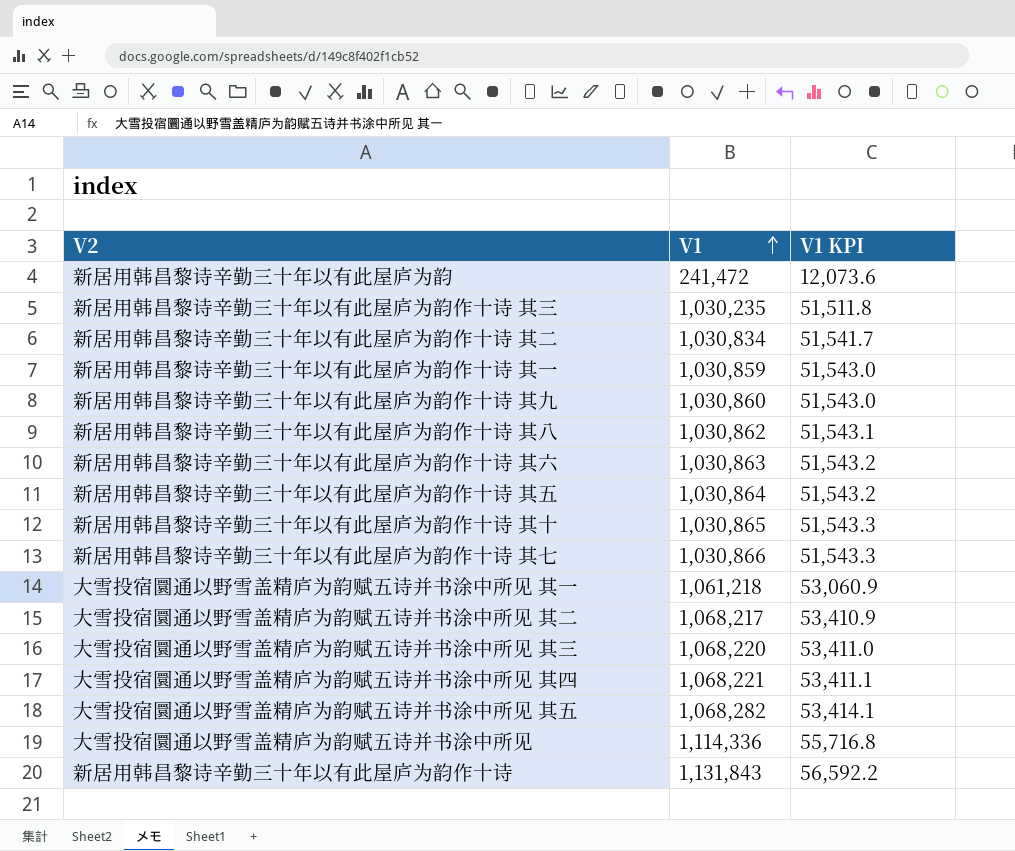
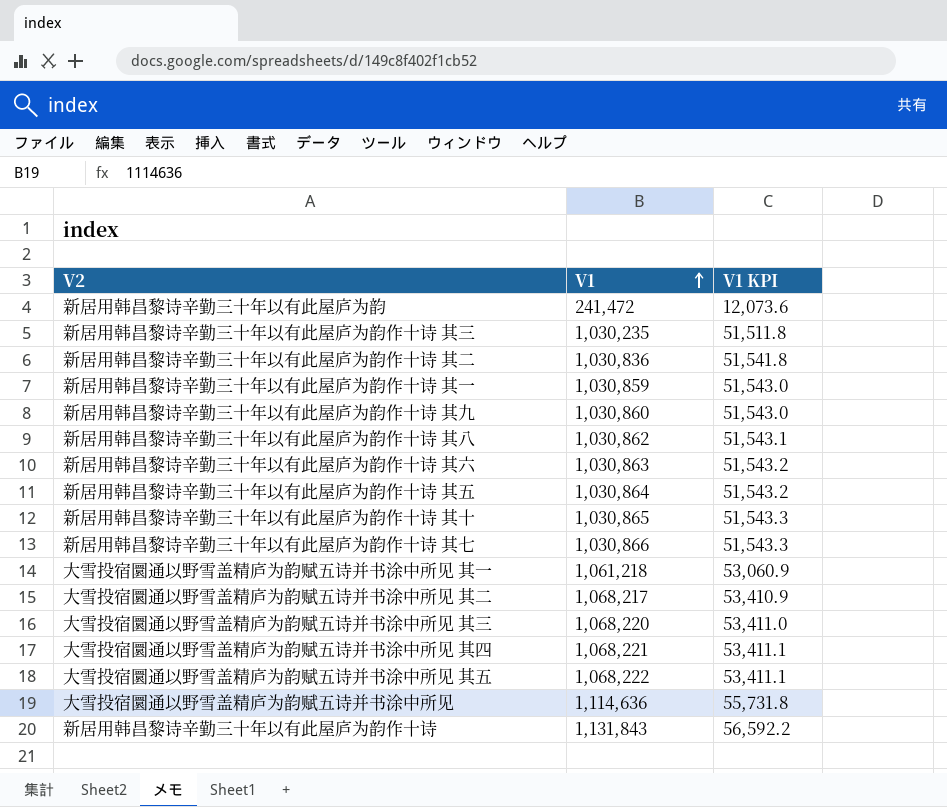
新居用韩昌黎诗辛勤三十年以有此屋庐为韵作十诗 其二 | V1: 1,030,834 -> 1,030,836
新居用韩昌黎诗辛勤三十年以有此屋庐为韵作十诗 其二 | V1 KPI: 51,541.7 -> 51,541.8
大雪投宿圜通以野雪盖精庐为韵赋五诗并书涂中所见 其五 | V1: 1,068,282 -> 1,068,222
大雪投宿圜通以野雪盖精庐为韵赋五诗并书涂中所见 其五 | V1 KPI: 53,414.1 -> 53,411.1
大雪投宿圜通以野雪盖精庐为韵赋五诗并书涂中所见 | V1: 1,114,336 -> 1,114,636
大雪投宿圜通以野雪盖精庐为韵赋五诗并书涂中所见 | V1 KPI: 55,716.8 -> 55,731.8

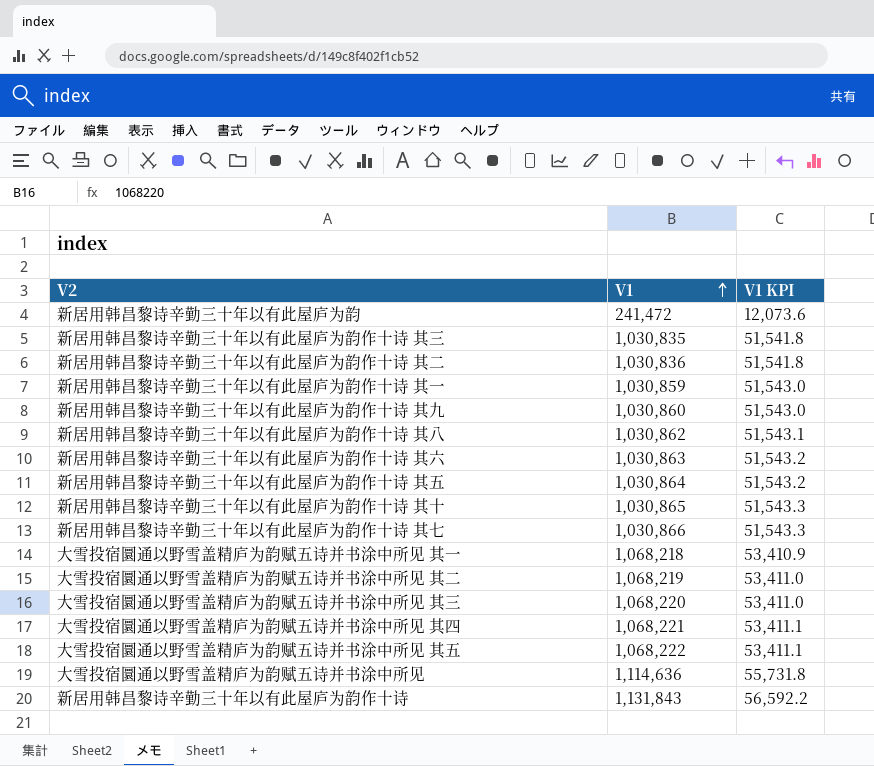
新居用韩昌黎诗辛勤三十年以有此屋庐为韵作十诗 其三 | V1: 1,030,235 -> 1,030,835
新居用韩昌黎诗辛勤三十年以有此屋庐为韵作十诗 其三 | V1 KPI: 51,511.8 -> 51,541.8
大雪投宿圜通以野雪盖精庐为韵赋五诗并书涂中所见 其一 | V1: 1,061,218 -> 1,068,218
大雪投宿圜通以野雪盖精庐为韵赋五诗并书涂中所见 其一 | V1 KPI: 53,060.9 -> 53,410.9
大雪投宿圜通以野雪盖精庐为韵赋五诗并书涂中所见 其二 | V1: 1,068,217 -> 1,068,219
大雪投宿圜通以野雪盖精庐为韵赋五诗并书涂中所见 其二 | V1 KPI: 53,410.9 -> 53,411.0

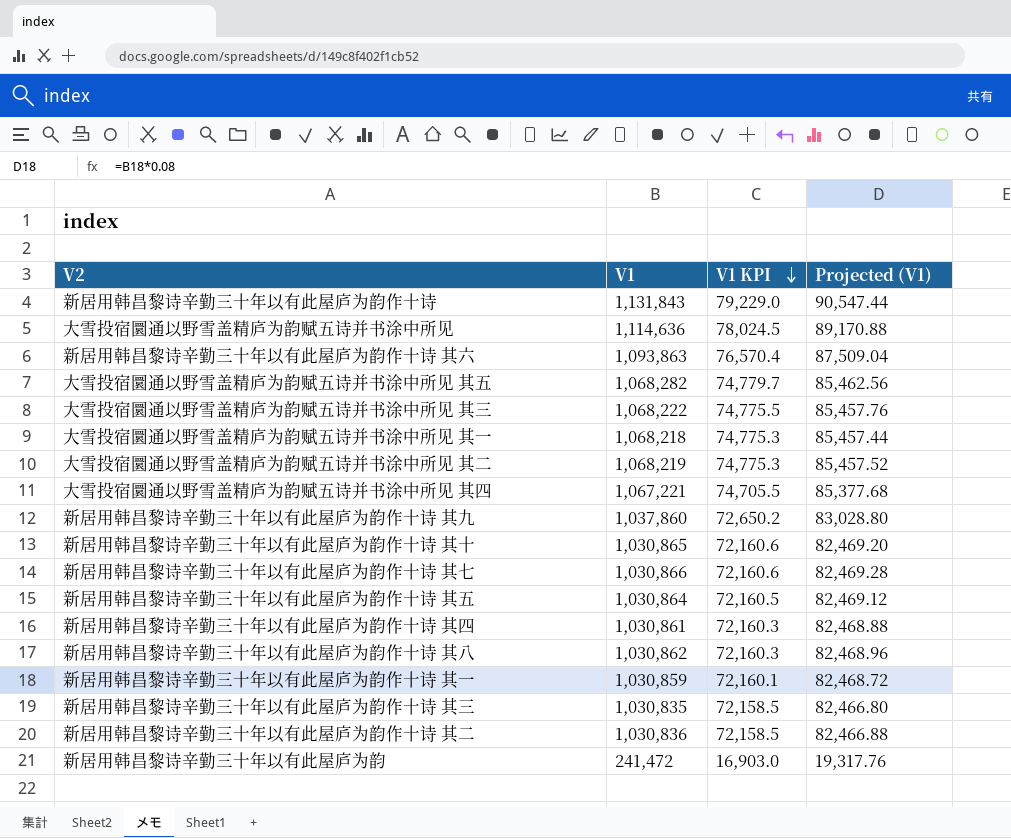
row order: V1 ascending -> V1 KPI descending
column V1 KPI | formula: [V1] * 0.05 -> [V1] * 0.07
column Projected (V1) | formula: none -> [V1] * 0.08
新居用韩昌黎诗辛勤三十年以有此屋庐为韵作十诗 其六 | V1: 1,030,863 -> 1,093,863
大雪投宿圜通以野雪盖精庐为韵赋五诗并书涂中所见 其五 | V1: 1,068,222 -> 1,068,282
大雪投宿圜通以野雪盖精庐为韵赋五诗并书涂中所见 其三 | V1: 1,068,220 -> 1,068,222
大雪投宿圜通以野雪盖精庐为韵赋五诗并书涂中所见 其四 | V1: 1,068,221 -> 1,067,221
新居用韩昌黎诗辛勤三十年以有此屋庐为韵作十诗 其九 | V1: 1,030,860 -> 1,037,860
row 新居用韩昌黎诗辛勤三十年以有此屋庐为韵作十诗 其四: none -> 1,030,861 | 72,160.3 | 82,468.88

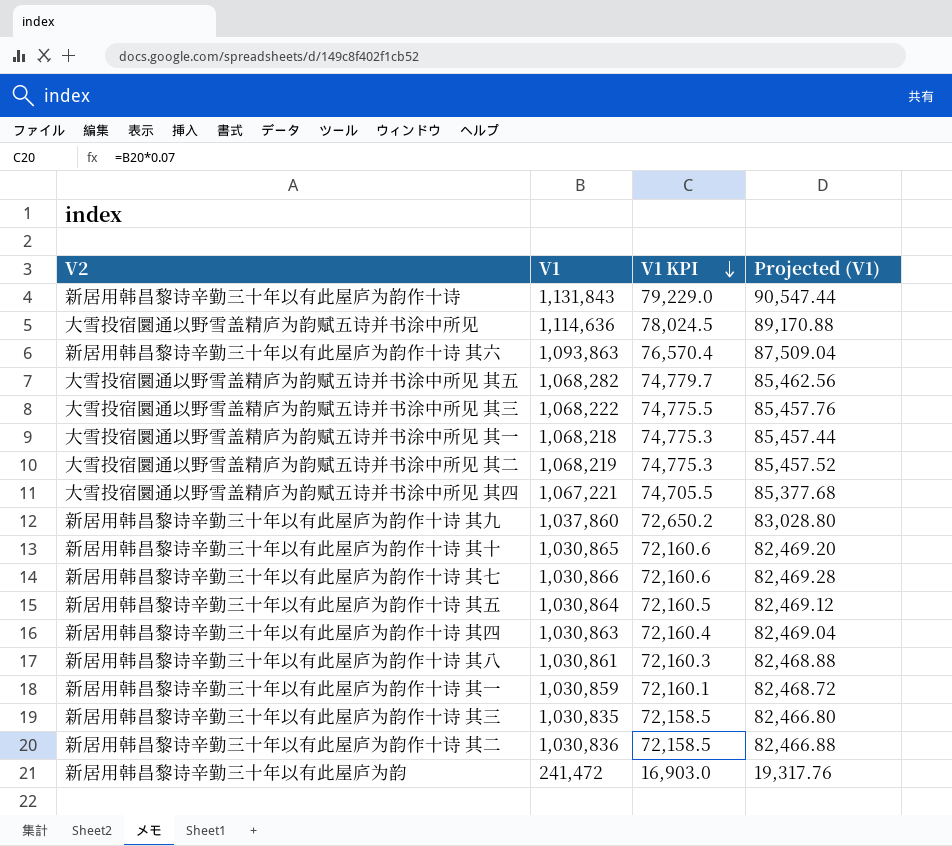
新居用韩昌黎诗辛勤三十年以有此屋庐为韵作十诗 其四 | V1: 1,030,861 -> 1,030,863
新居用韩昌黎诗辛勤三十年以有此屋庐为韵作十诗 其四 | V1 KPI: 72,160.3 -> 72,160.4
新居用韩昌黎诗辛勤三十年以有此屋庐为韵作十诗 其四 | Projected (V1): 82,468.88 -> 82,469.04
新居用韩昌黎诗辛勤三十年以有此屋庐为韵作十诗 其八 | V1: 1,030,862 -> 1,030,861
新居用韩昌黎诗辛勤三十年以有此屋庐为韵作十诗 其八 | Projected (V1): 82,468.96 -> 82,468.88

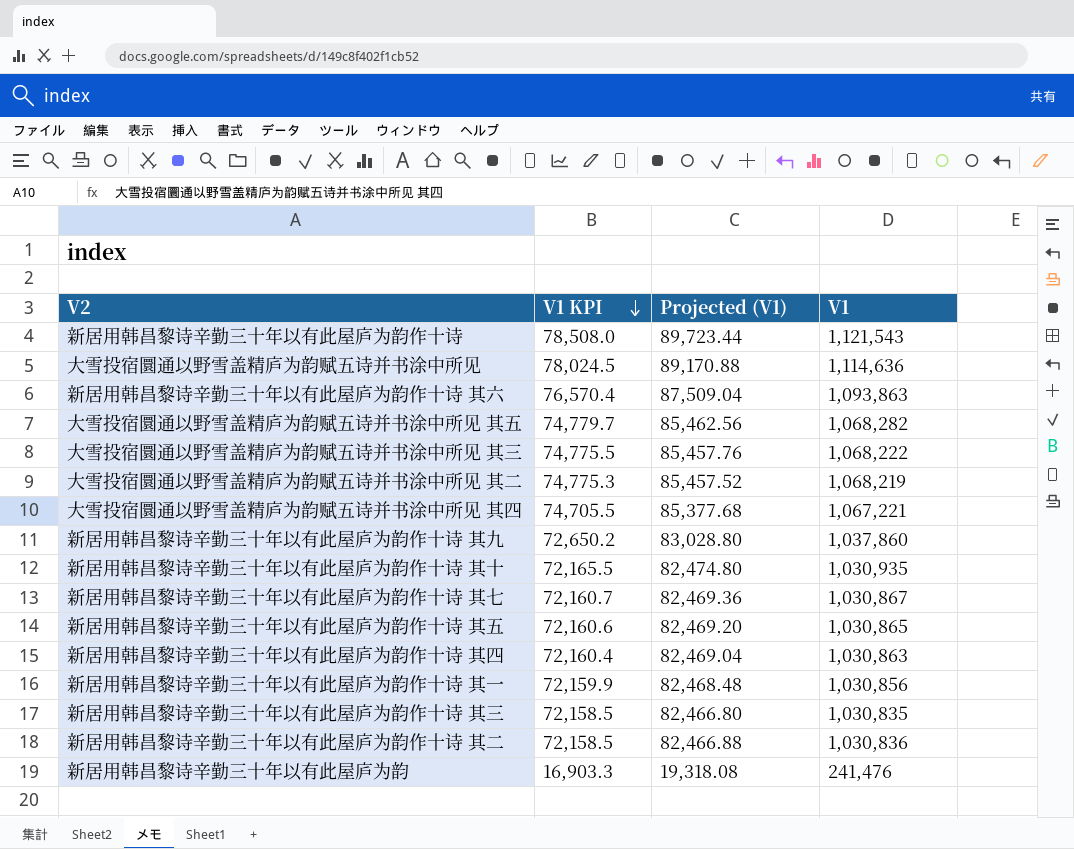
column V1 | position: 2 -> 4
row 大雪投宿圜通以野雪盖精庐为韵赋五诗并书涂中所见 其一: 1,068,218 | 74,775.3 | 85,457.44 -> none
row 新居用韩昌黎诗辛勤三十年以有此屋庐为韵作十诗 其八: 1,030,861 | 72,160.3 | 82,468.88 -> none
新居用韩昌黎诗辛勤三十年以有此屋庐为韵作十诗 | V1 KPI: 79,229.0 -> 78,508.0
新居用韩昌黎诗辛勤三十年以有此屋庐为韵作十诗 | Projected (V1): 90,547.44 -> 89,723.44
新居用韩昌黎诗辛勤三十年以有此屋庐为韵作十诗 | V1: 1,131,843 -> 1,121,543
新居用韩昌黎诗辛勤三十年以有此屋庐为韵作十诗 其十 | V1 KPI: 72,160.6 -> 72,165.5
新居用韩昌黎诗辛勤三十年以有此屋庐为韵作十诗 其十 | Projected (V1): 82,469.20 -> 82,474.80
新居用韩昌黎诗辛勤三十年以有此屋庐为韵作十诗 其十 | V1: 1,030,865 -> 1,030,935
新居用韩昌黎诗辛勤三十年以有此屋庐为韵作十诗 其七 | V1 KPI: 72,160.6 -> 72,160.7
新居用韩昌黎诗辛勤三十年以有此屋庐为韵作十诗 其七 | Projected (V1): 82,469.28 -> 82,469.36
新居用韩昌黎诗辛勤三十年以有此屋庐为韵作十诗 其七 | V1: 1,030,866 -> 1,030,867
新居用韩昌黎诗辛勤三十年以有此屋庐为韵作十诗 其五 | V1 KPI: 72,160.5 -> 72,160.6
新居用韩昌黎诗辛勤三十年以有此屋庐为韵作十诗 其五 | Projected (V1): 82,469.12 -> 82,469.20
新居用韩昌黎诗辛勤三十年以有此屋庐为韵作十诗 其五 | V1: 1,030,864 -> 1,030,865
新居用韩昌黎诗辛勤三十年以有此屋庐为韵作十诗 其一 | V1 KPI: 72,160.1 -> 72,159.9
新居用韩昌黎诗辛勤三十年以有此屋庐为韵作十诗 其一 | Projected (V1): 82,468.72 -> 82,468.48
新居用韩昌黎诗辛勤三十年以有此屋庐为韵作十诗 其一 | V1: 1,030,859 -> 1,030,856
新居用韩昌黎诗辛勤三十年以有此屋庐为韵 | V1 KPI: 16,903.0 -> 16,903.3
新居用韩昌黎诗辛勤三十年以有此屋庐为韵 | Projected (V1): 19,317.76 -> 19,318.08
新居用韩昌黎诗辛勤三十年以有此屋庐为韵 | V1: 241,472 -> 241,476

